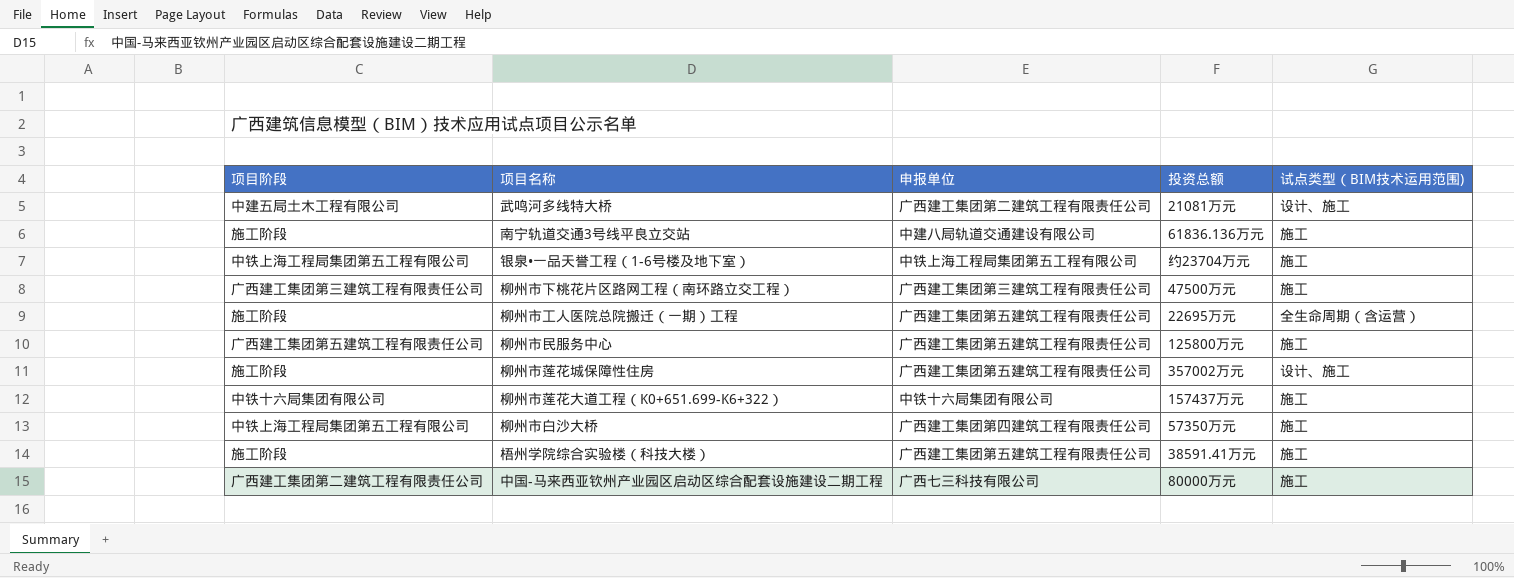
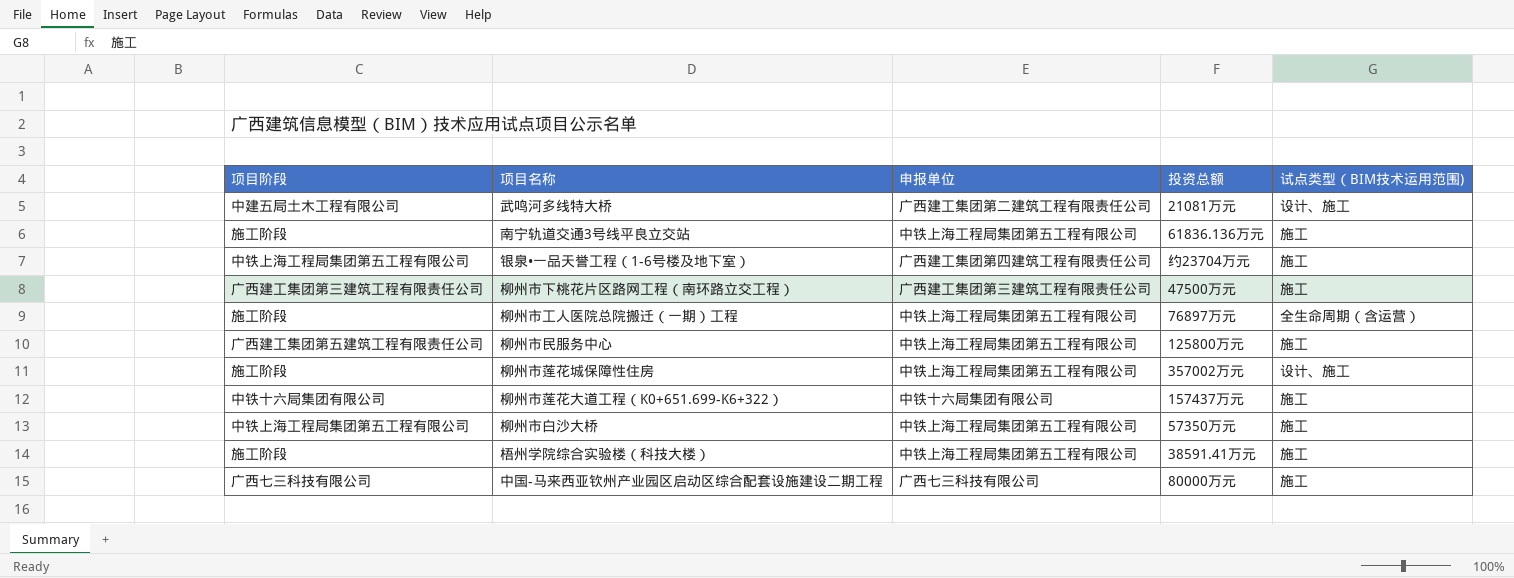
南宁轨道交通3号线平良立交站 | 申报单位: 中建八局轨道交通建设有限公司 -> 中铁上海工程局集团第五工程有限公司
银泉•一品天誉工程（1-6号楼及地下室） | 申报单位: 中铁上海工程局集团第五工程有限公司 -> 广西建工集团第四建筑工程有限责任公司
柳州市工人医院总院搬迁（一期）工程 | 申报单位: 广西建工集团第五建筑工程有限责任公司 -> 中铁上海工程局集团第五工程有限公司
柳州市工人医院总院搬迁（一期）工程 | 投资总额: 22695万元 -> 76897万元
柳州市民服务中心 | 申报单位: 广西建工集团第五建筑工程有限责任公司 -> 中铁上海工程局集团第五工程有限公司
柳州市莲花城保障性住房 | 申报单位: 广西建工集团第五建筑工程有限责任公司 -> 中铁上海工程局集团第五工程有限公司
柳州市白沙大桥 | 申报单位: 广西建工集团第四建筑工程有限责任公司 -> 中铁上海工程局集团第五工程有限公司
梧州学院综合实验楼（科技大楼） | 申报单位: 广西建工集团第五建筑工程有限责任公司 -> 中铁上海工程局集团第五工程有限公司
中国-马来西亚钦州产业园区启动区综合配套设施建设二期工程 | 项目阶段: 广西建工集团第二建筑工程有限责任公司 -> 广西七三科技有限公司

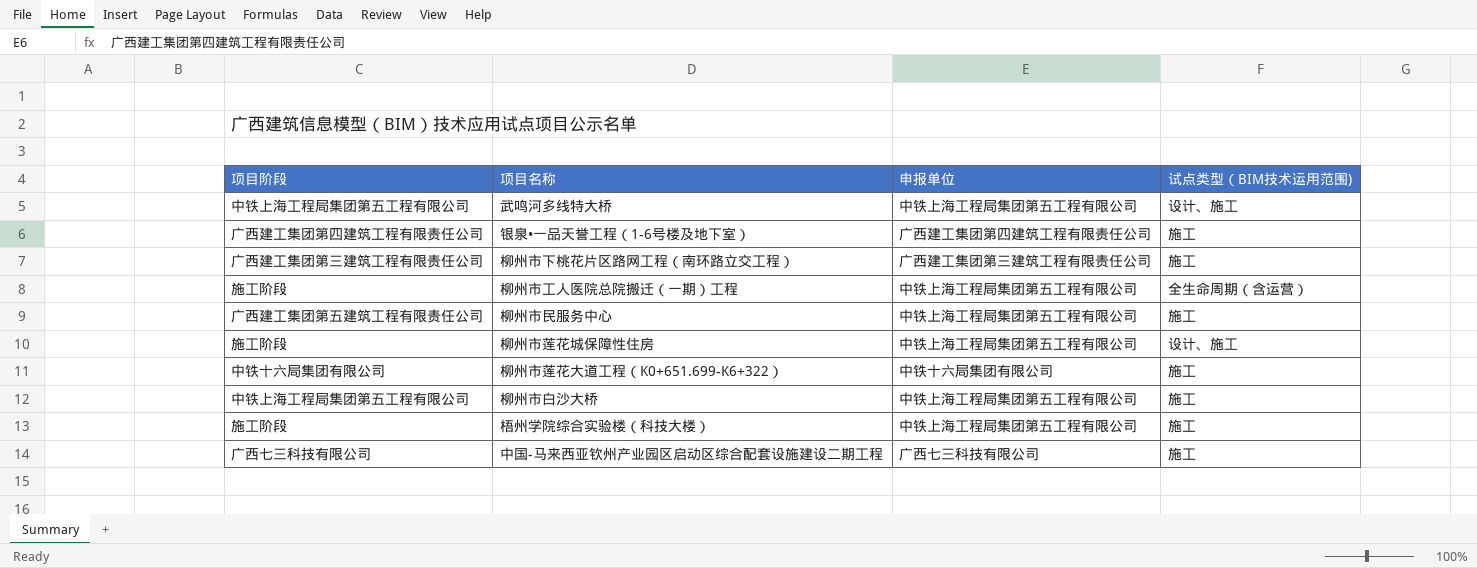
column 投资总额 | position: 4 -> none
row 南宁轨道交通3号线平良立交站: 施工阶段 | 中铁上海工程局集团第五工程有限公司 | 61836.136万元 | 施工 -> none
武鸣河多线特大桥 | 项目阶段: 中建五局土木工程有限公司 -> 中铁上海工程局集团第五工程有限公司
武鸣河多线特大桥 | 申报单位: 广西建工集团第二建筑工程有限责任公司 -> 中铁上海工程局集团第五工程有限公司
银泉•一品天誉工程（1-6号楼及地下室） | 项目阶段: 中铁上海工程局集团第五工程有限公司 -> 广西建工集团第四建筑工程有限责任公司

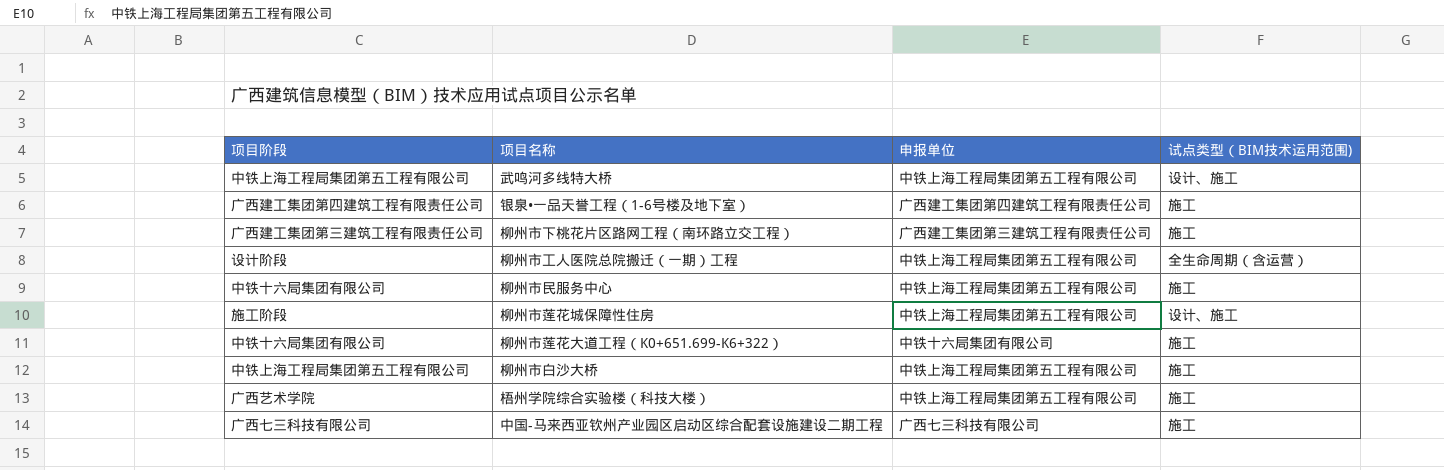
柳州市工人医院总院搬迁（一期）工程 | 项目阶段: 施工阶段 -> 设计阶段
柳州市民服务中心 | 项目阶段: 广西建工集团第五建筑工程有限责任公司 -> 中铁十六局集团有限公司
梧州学院综合实验楼（科技大楼） | 项目阶段: 施工阶段 -> 广西艺术学院

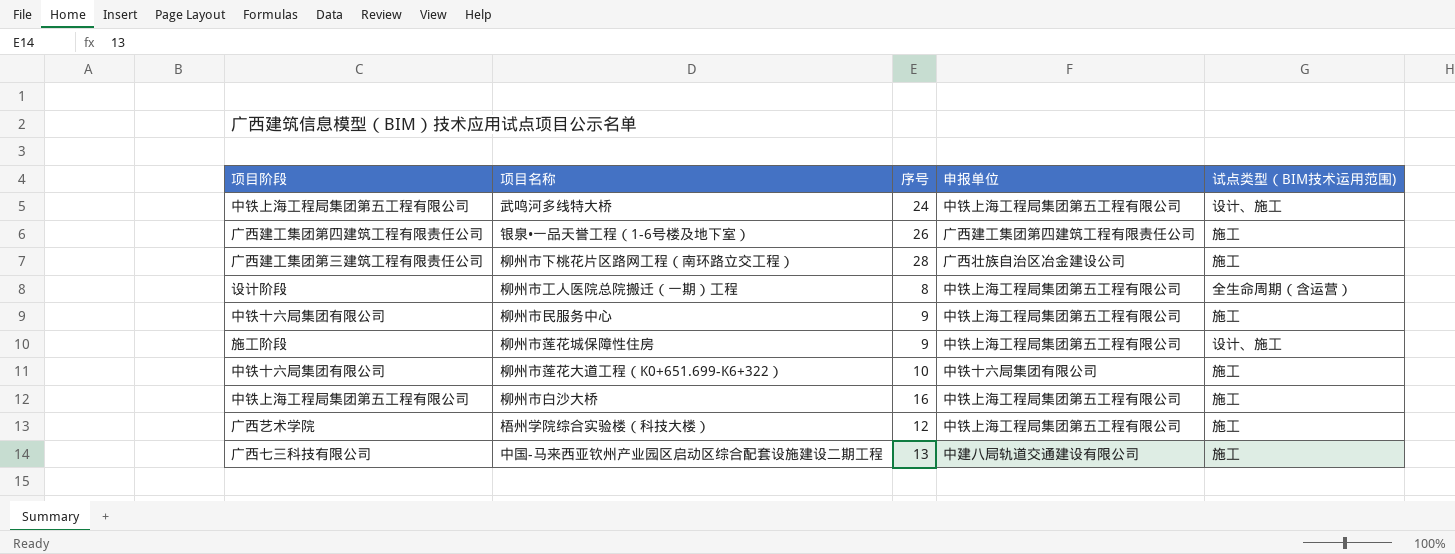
column 序号 | position: none -> 3
柳州市下桃花片区路网工程（南环路立交工程） | 申报单位: 广西建工集团第三建筑工程有限责任公司 -> 广西壮族自治区冶金建设公司
中国-马来西亚钦州产业园区启动区综合配套设施建设二期工程 | 申报单位: 广西七三科技有限公司 -> 中建八局轨道交通建设有限公司

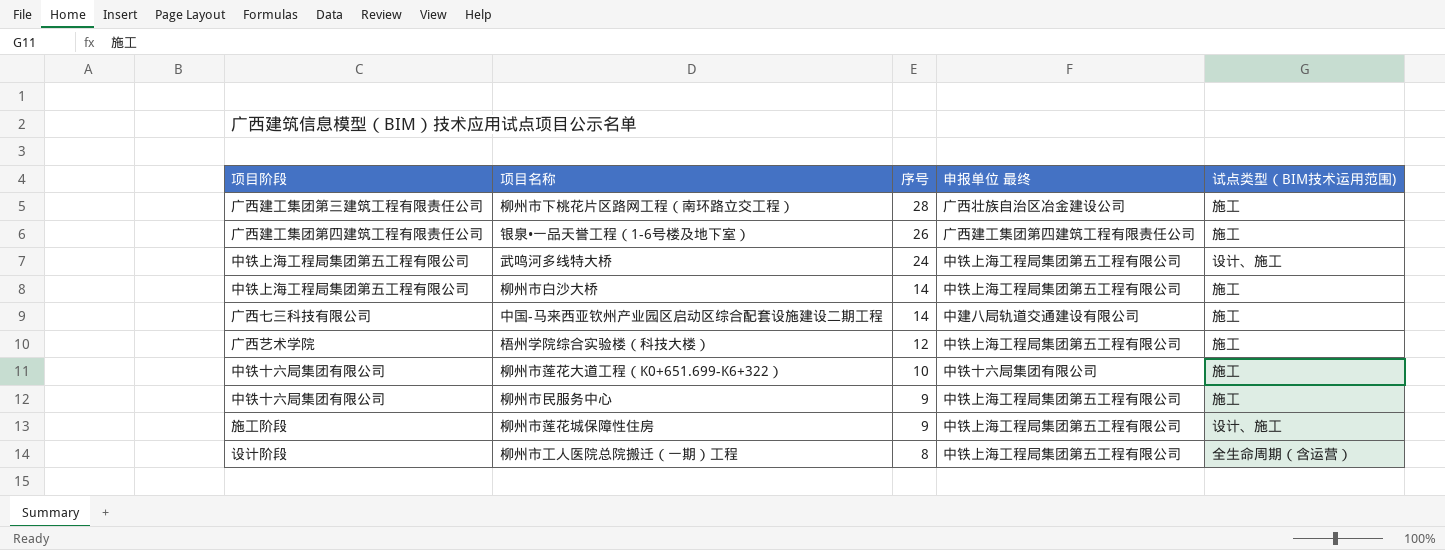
row order: none -> 序号 descending
column name: 申报单位 -> 申报单位 最终
柳州市白沙大桥 | 序号: 16 -> 14
中国-马来西亚钦州产业园区启动区综合配套设施建设二期工程 | 序号: 13 -> 14

